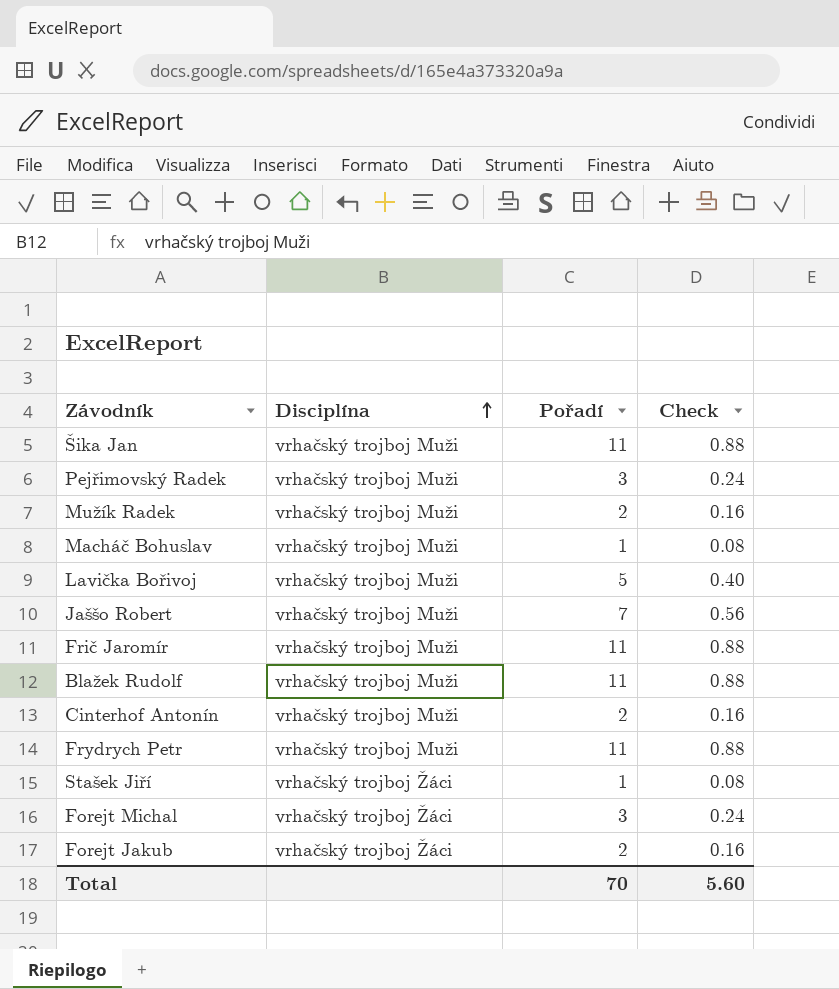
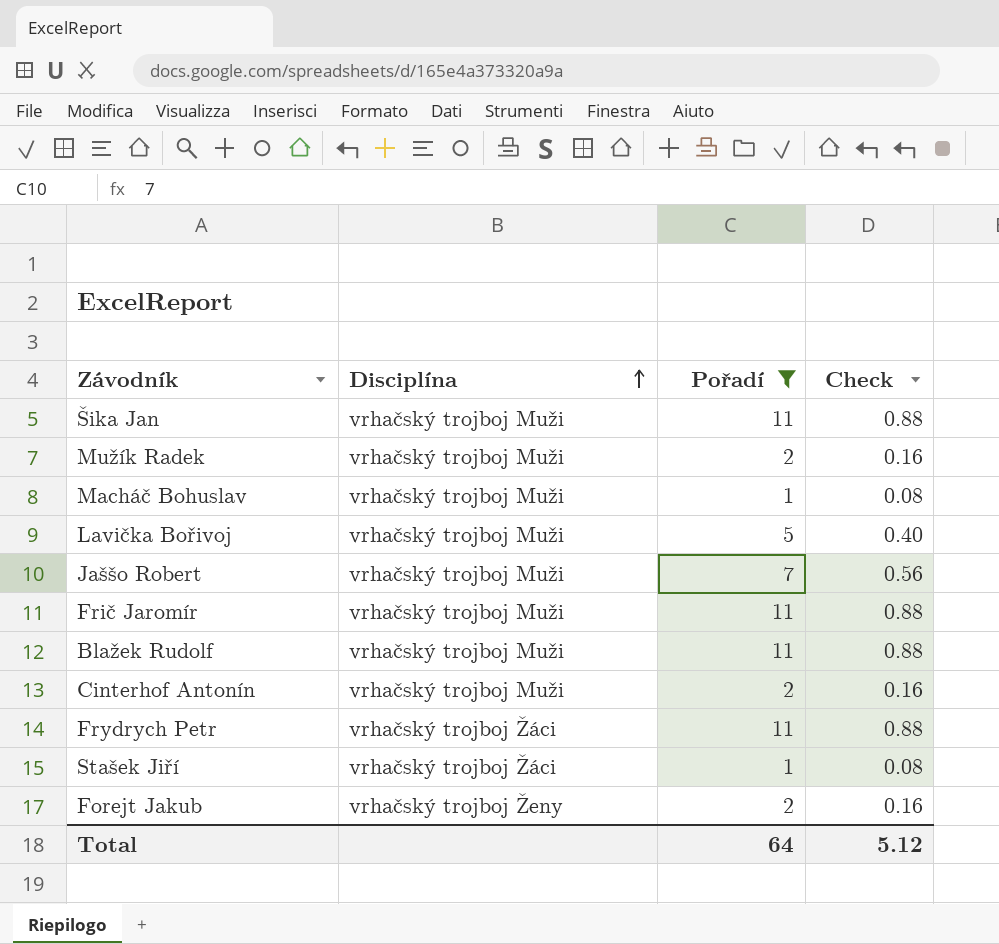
filter: none -> Pořadí != 3
Frydrych Petr | Disciplína: vrhačský trojboj Muži -> vrhačský trojboj Žáci
Forejt Jakub | Disciplína: vrhačský trojboj Žáci -> vrhačský trojboj Ženy
Total | Pořadí: 70 -> 64
Total | Check: 5.60 -> 5.12

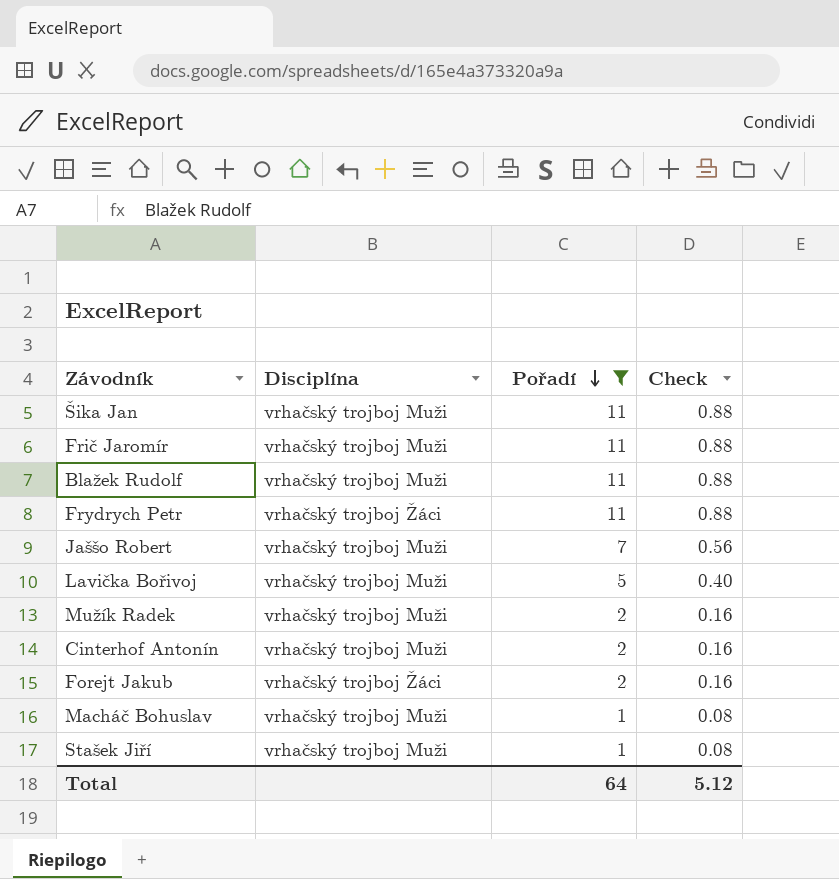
row order: Disciplína ascending -> Pořadí descending
Forejt Jakub | Disciplína: vrhačský trojboj Ženy -> vrhačský trojboj Žáci
Stašek Jiří | Disciplína: vrhačský trojboj Žáci -> vrhačský trojboj Muži

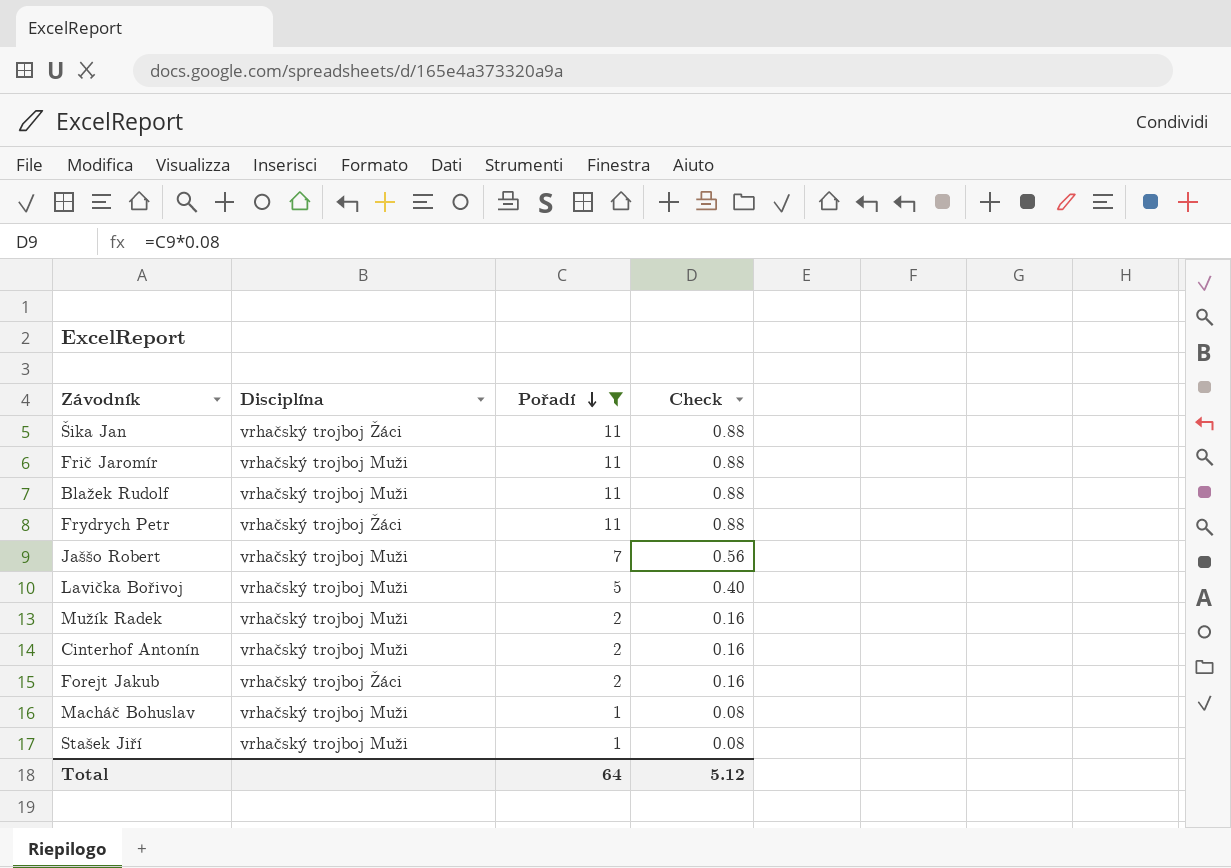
Šika Jan | Disciplína: vrhačský trojboj Muži -> vrhačský trojboj Žáci

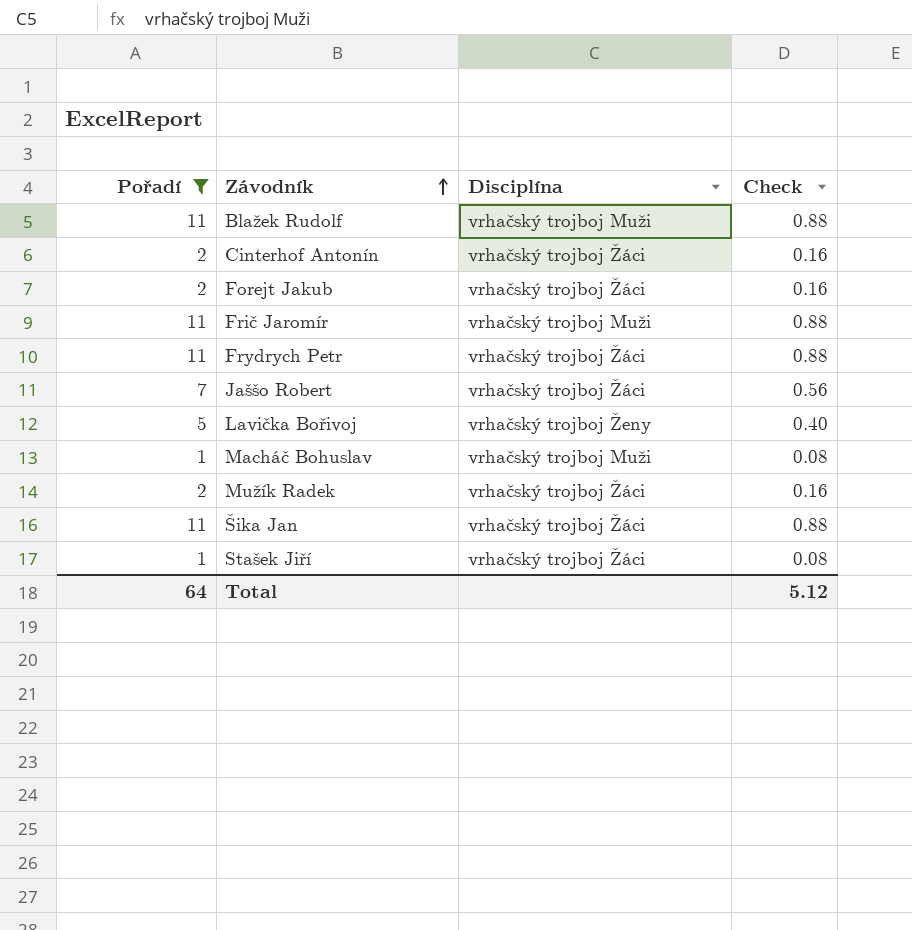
row order: Pořadí descending -> Závodník ascending
column Pořadí | position: 3 -> 1
Cinterhof Antonín | Disciplína: vrhačský trojboj Muži -> vrhačský trojboj Žáci
Jaššo Robert | Disciplína: vrhačský trojboj Muži -> vrhačský trojboj Žáci
Lavička Bořivoj | Disciplína: vrhačský trojboj Muži -> vrhačský trojboj Ženy
Mužík Radek | Disciplína: vrhačský trojboj Muži -> vrhačský trojboj Žáci
Stašek Jiří | Disciplína: vrhačský trojboj Muži -> vrhačský trojboj Žáci

